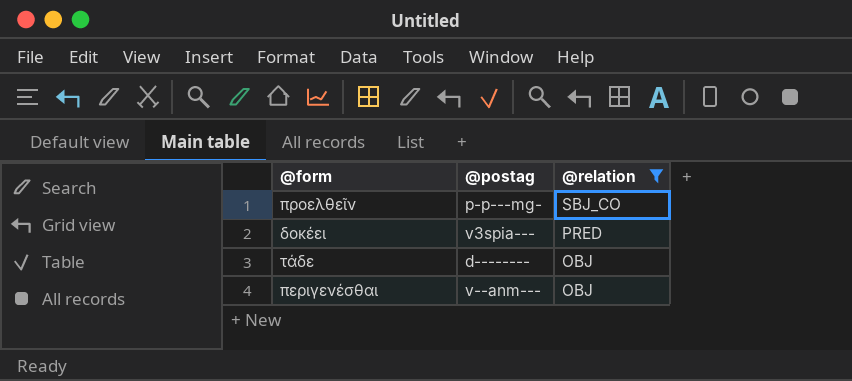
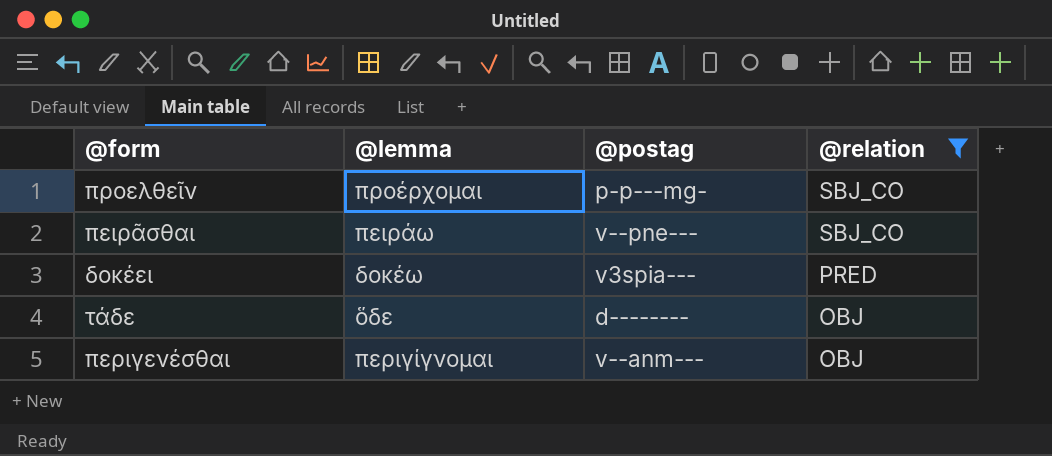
column @lemma | position: none -> 2
row πειρᾶσθαι: none -> πειράω | v--pne--- | SBJ_CO

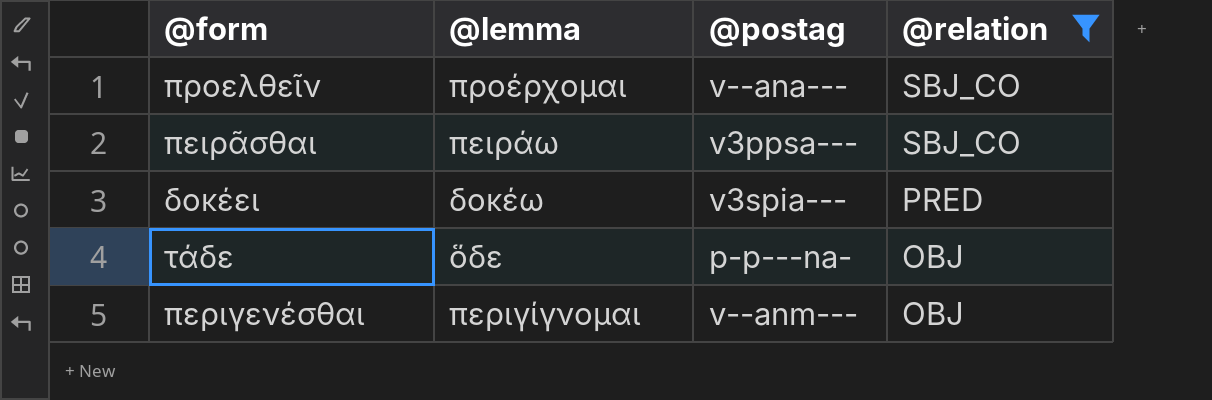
προελθεῖν | @postag: p-p---mg- -> v--ana---
πειρᾶσθαι | @postag: v--pne--- -> v3ppsa---
τάδε | @postag: d-------- -> p-p---na-

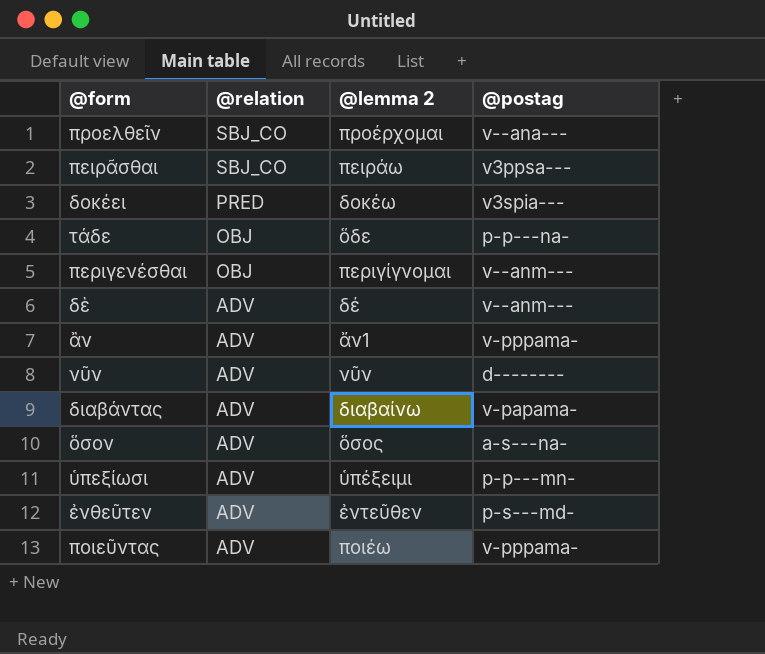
filter: @relation != ADV -> none
column @relation | position: 4 -> 2
column name: @lemma -> @lemma 2

